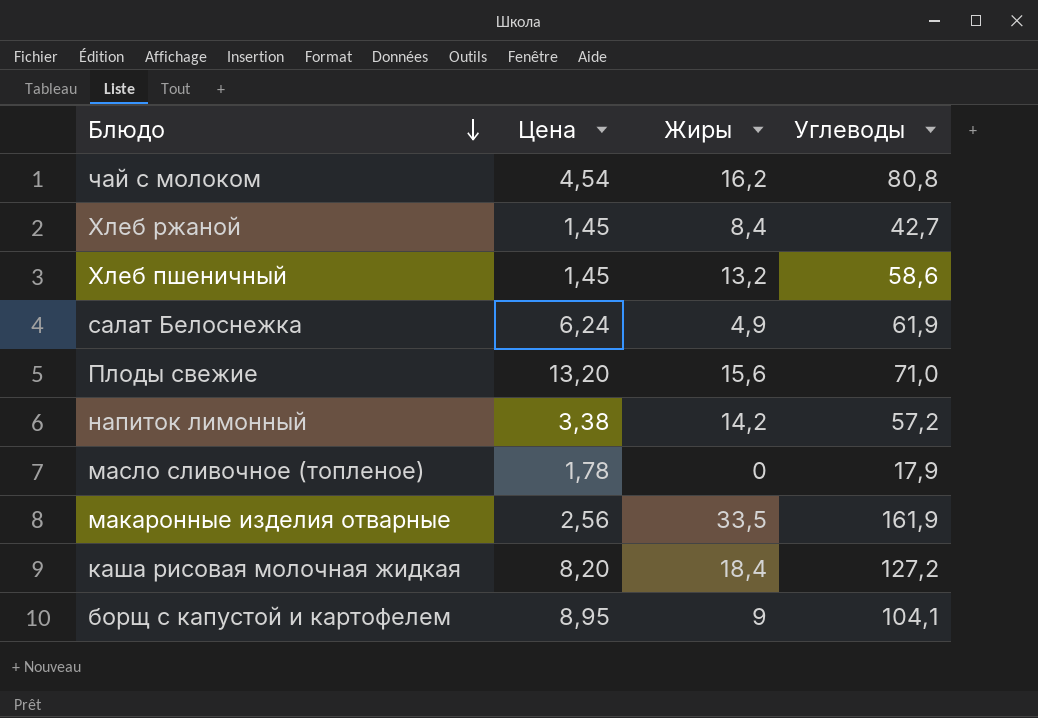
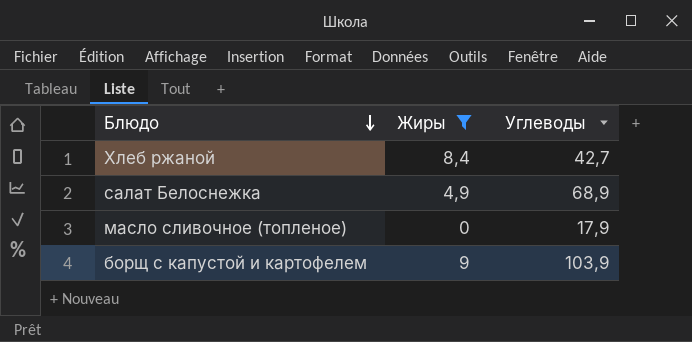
filter: none -> Жиры <= 9
column Цена | position: 2 -> none
салат Белоснежка | Углеводы: 61,9 -> 68,9
борщ с капустой и картофелем | Углеводы: 104,1 -> 103,9

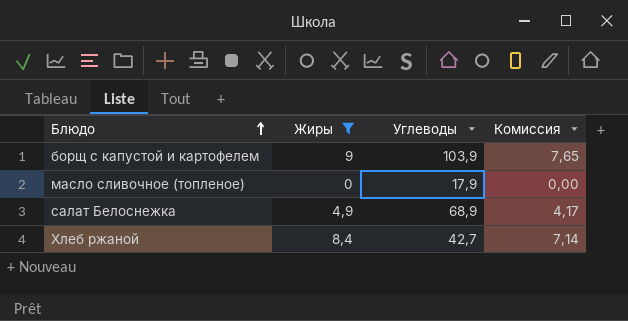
row order: Блюдо descending -> Блюдо ascending
column Комиссия | formula: none -> [Жиры] * 0,85

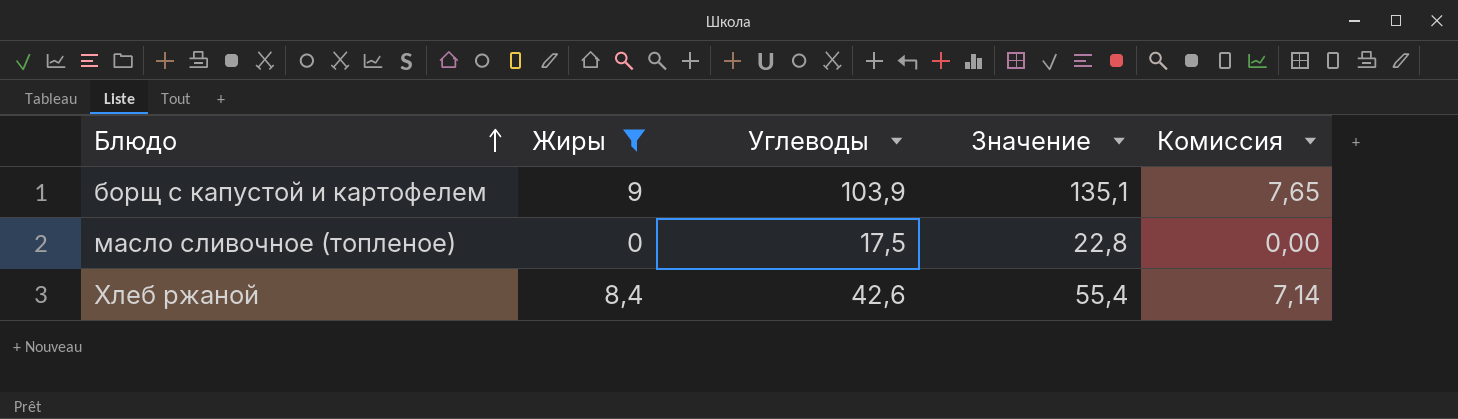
column Значение | formula: none -> [Углеводы] * 1,3
row салат Белоснежка: 4,9 | 68,9 | 4,17 -> none
масло сливочное (топленое) | Углеводы: 17,9 -> 17,5
Хлеб ржаной | Углеводы: 42,7 -> 42,6

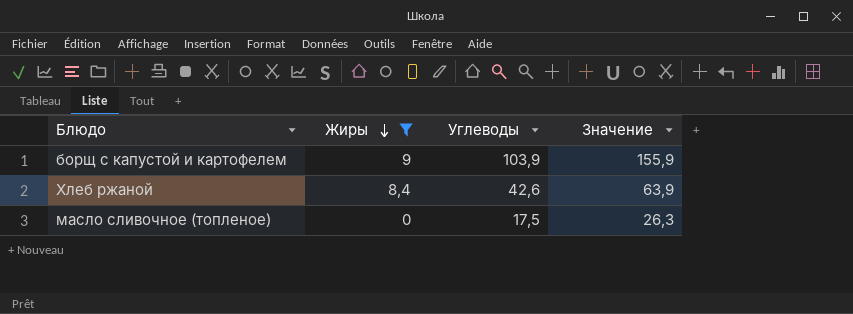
row order: Блюдо ascending -> Жиры descending
column Комиссия | formula: [Жиры] * 0,85 -> none
column Значение | formula: [Углеводы] * 1,3 -> [Углеводы] * 1,5

